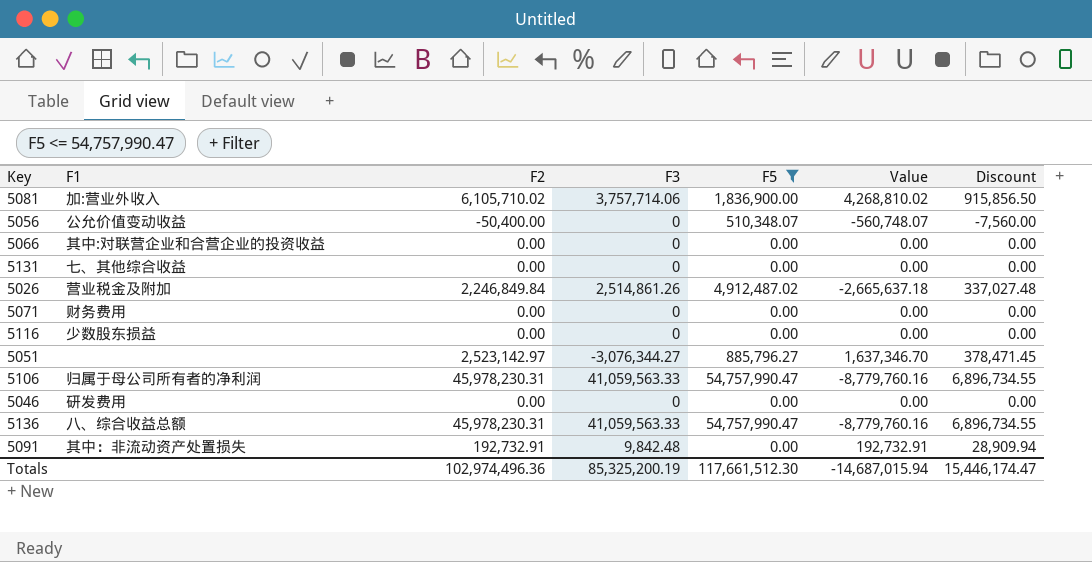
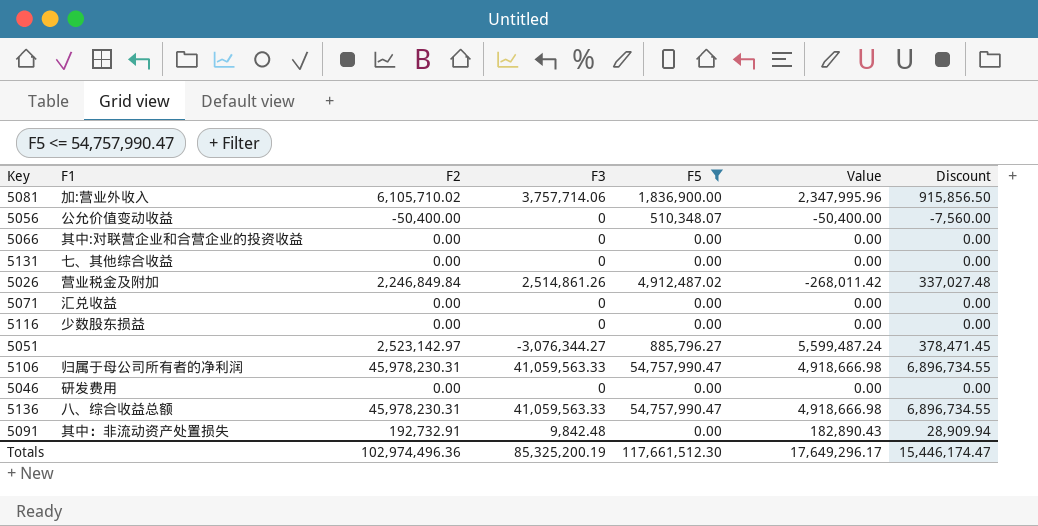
column Value | formula: [F2] - [F5] -> [F2] - [F3]
5071 | F1: 财务费用 -> 汇兑收益
Totals | Value: -14,687,015.94 -> 17,649,296.17

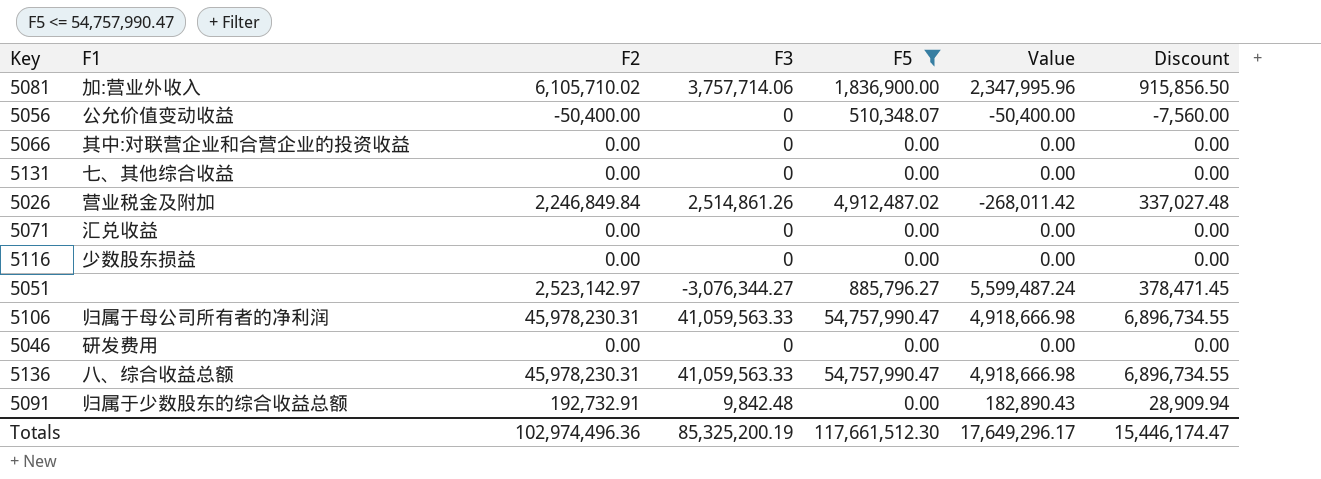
5091 | F1: 其中：非流动资产处置损失 -> 归属于少数股东的综合收益总额

